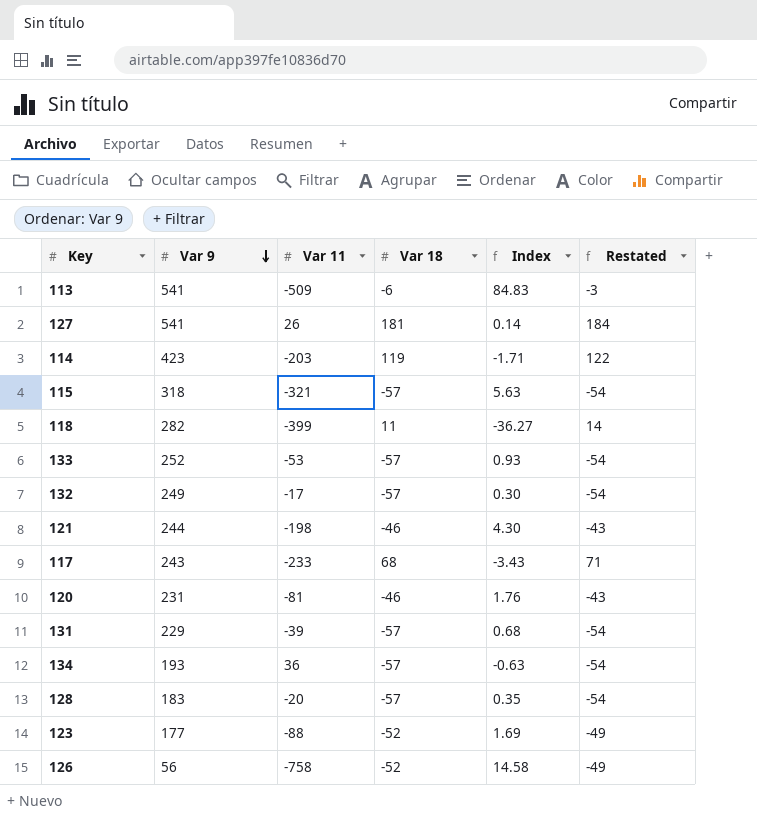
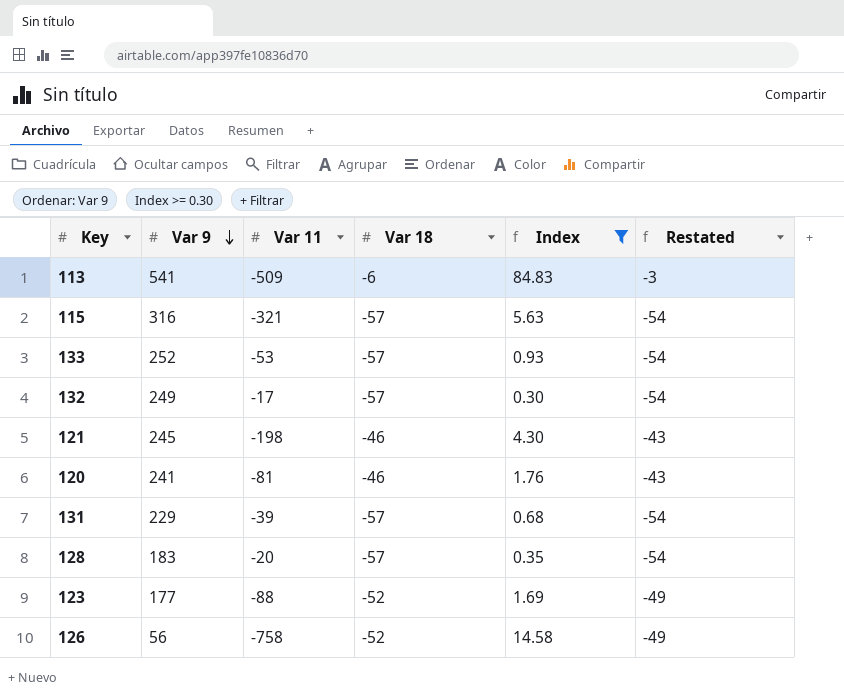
filter: none -> Index >= 0.30
115 | Var 9: 318 -> 316
121 | Var 9: 244 -> 245
120 | Var 9: 231 -> 241

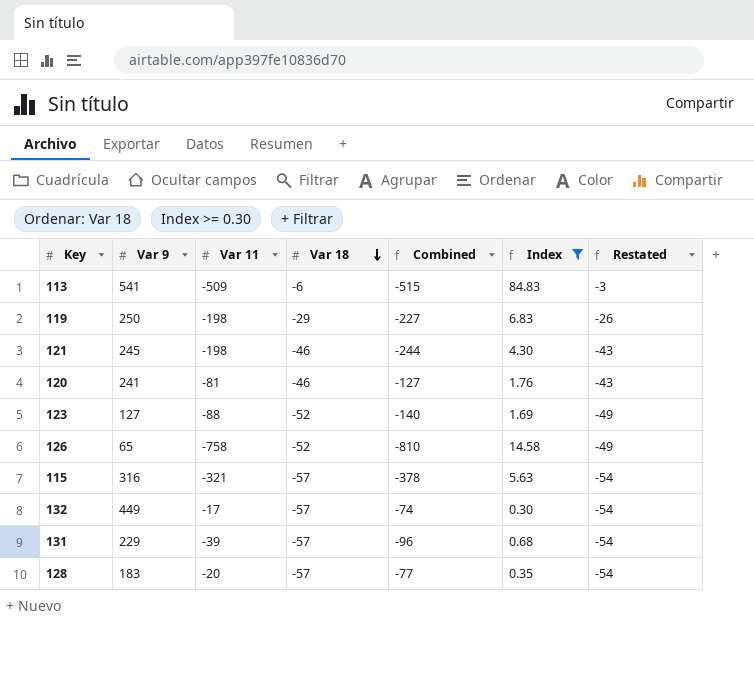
row order: Var 9 descending -> Var 18 descending
column Combined | formula: none -> [Var 11] + [Var 18]
row 133: 252 | -53 | -57 | 0.93 | -54 -> none
row 119: none -> 250 | -198 | -29 | -227 | 6.83 | -26
123 | Var 9: 177 -> 127
126 | Var 9: 56 -> 65
132 | Var 9: 249 -> 449

